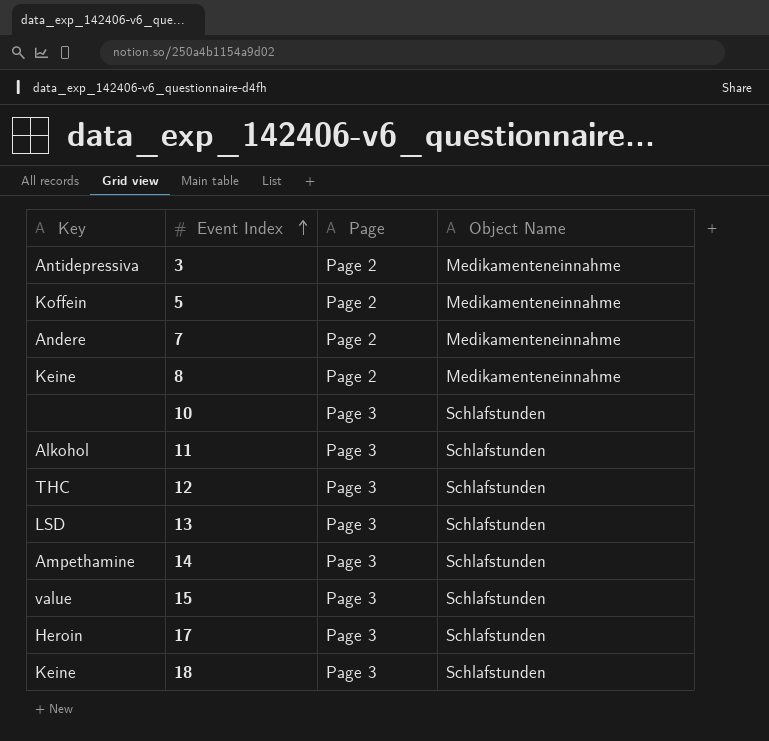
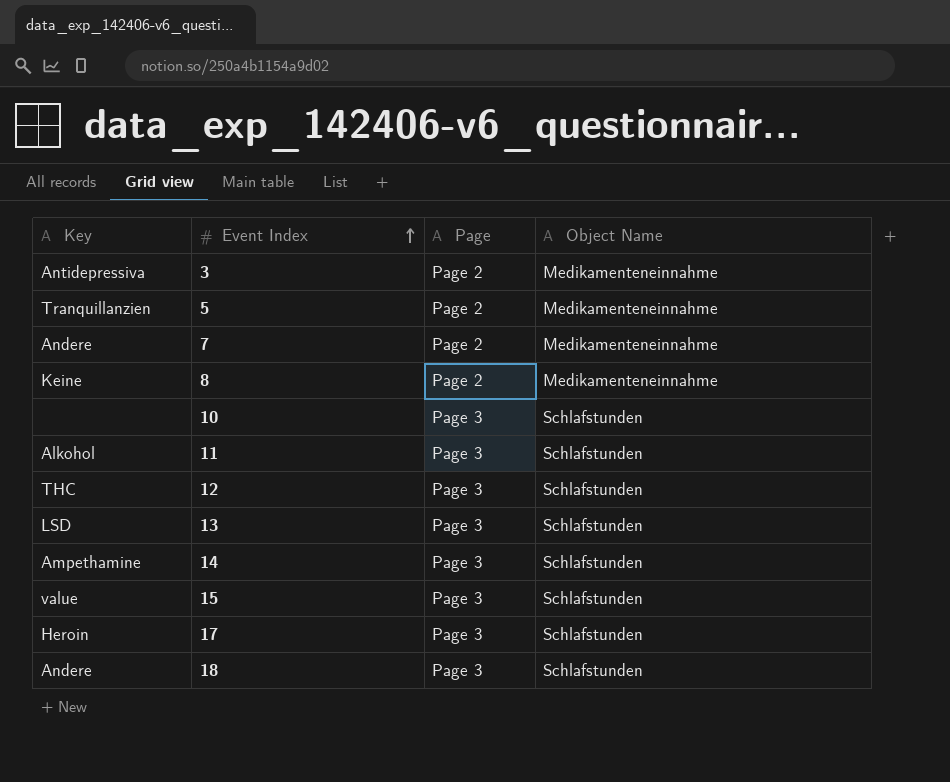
5 | Key: Koffein -> Tranquillanzien
18 | Key: Keine -> Andere

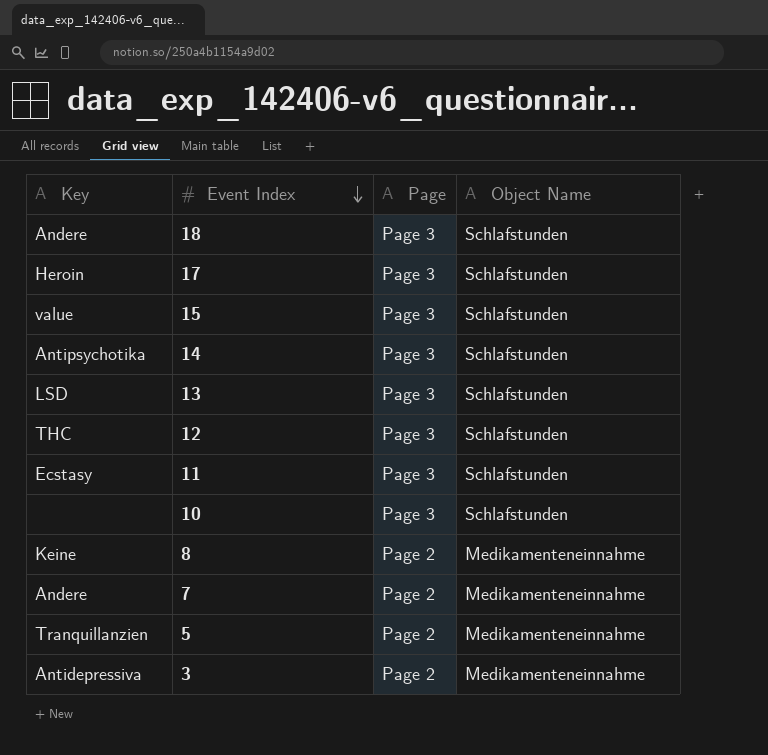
row order: Event Index ascending -> Event Index descending
14 | Key: Ampethamine -> Antipsychotika
11 | Key: Alkohol -> Ecstasy

